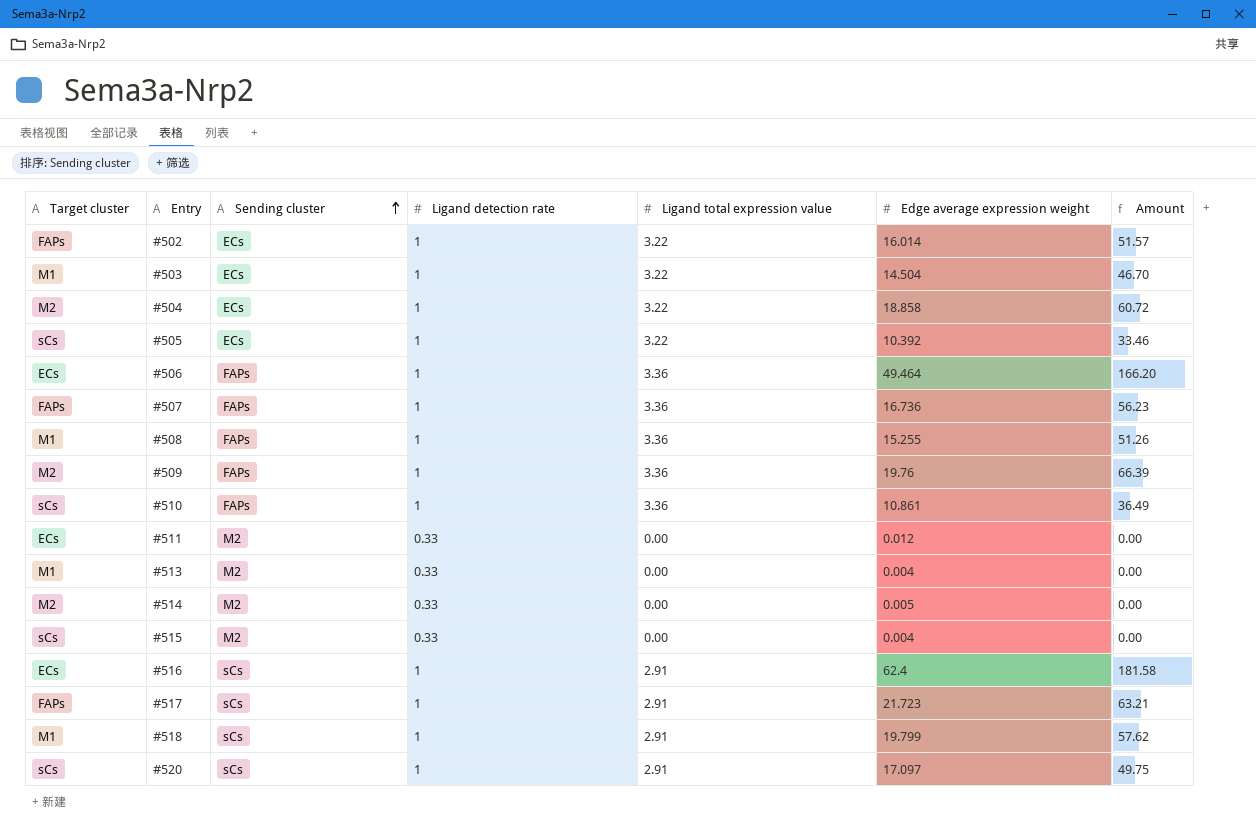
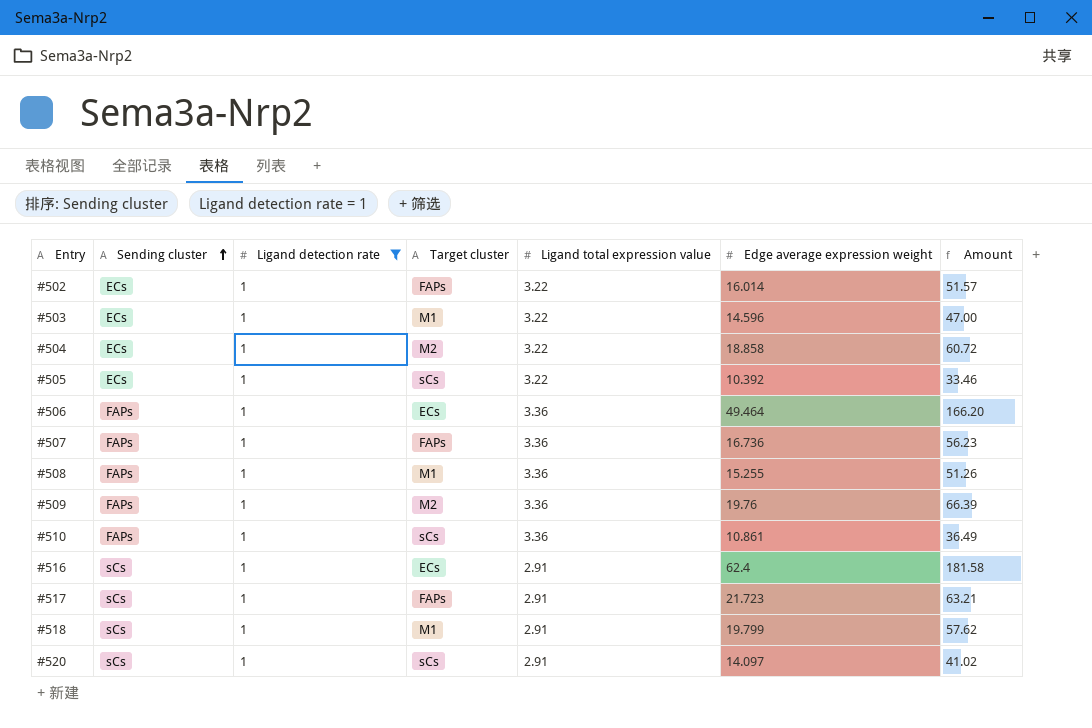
filter: none -> Ligand detection rate = 1
column Target cluster | position: 1 -> 4
#503 | Edge average expression weight: 14.504 -> 14.596
#503 | Amount: 46.70 -> 47.00
#520 | Edge average expression weight: 17.097 -> 14.097
#520 | Amount: 49.75 -> 41.02

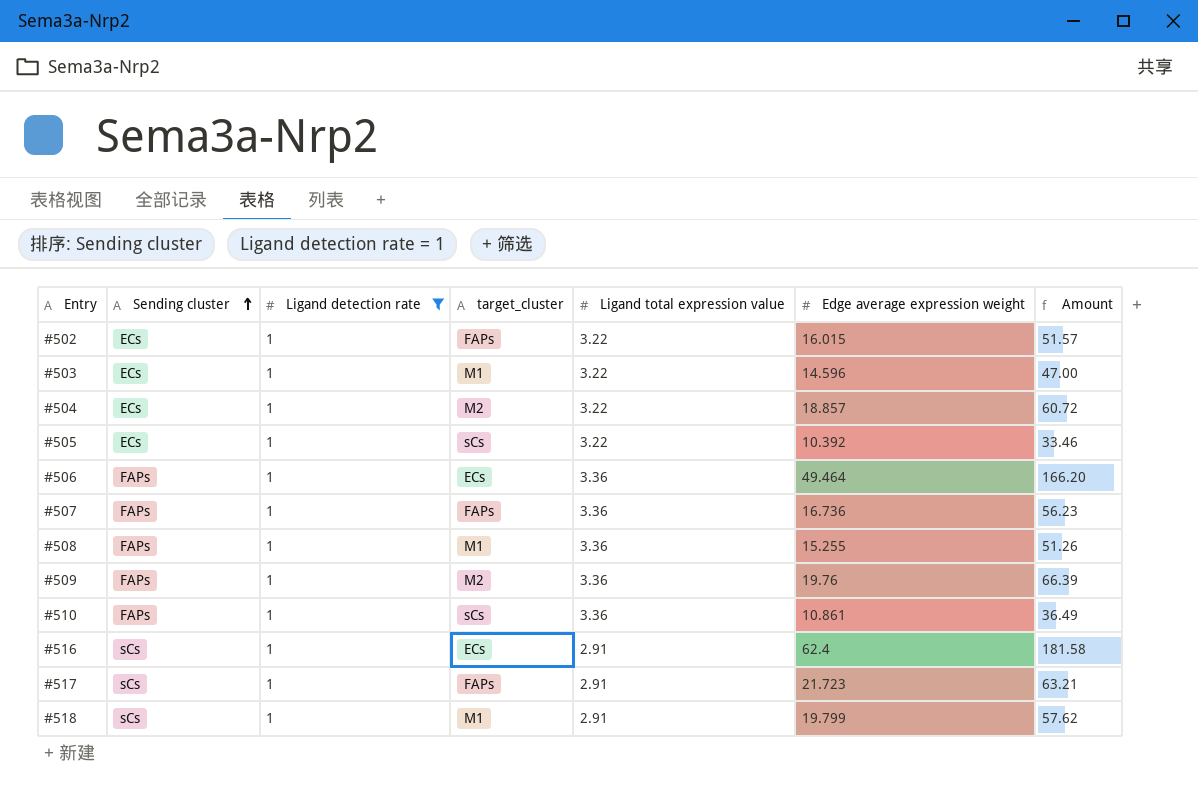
column name: Target cluster -> target_cluster
row #520: sCs | 1 | sCs | 2.91 | 14.097 | 41.02 -> none
#502 | Edge average expression weight: 16.014 -> 16.015
#504 | Edge average expression weight: 18.858 -> 18.857

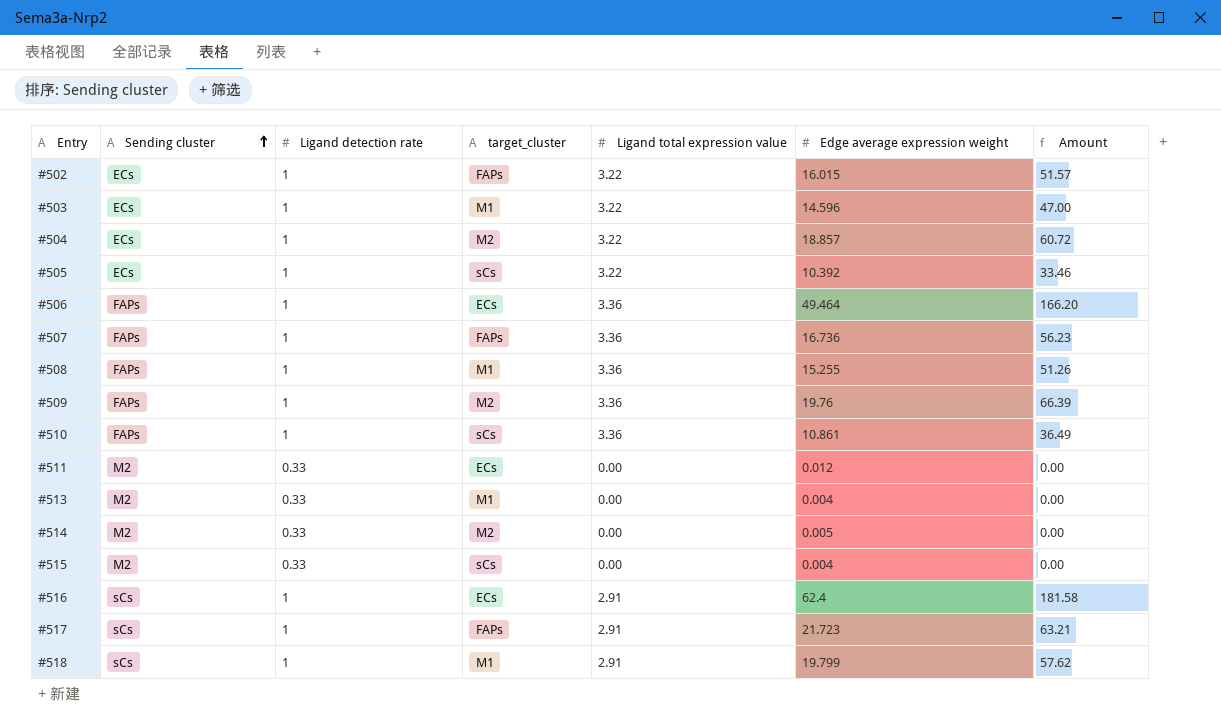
filter: Ligand detection rate = 1 -> none

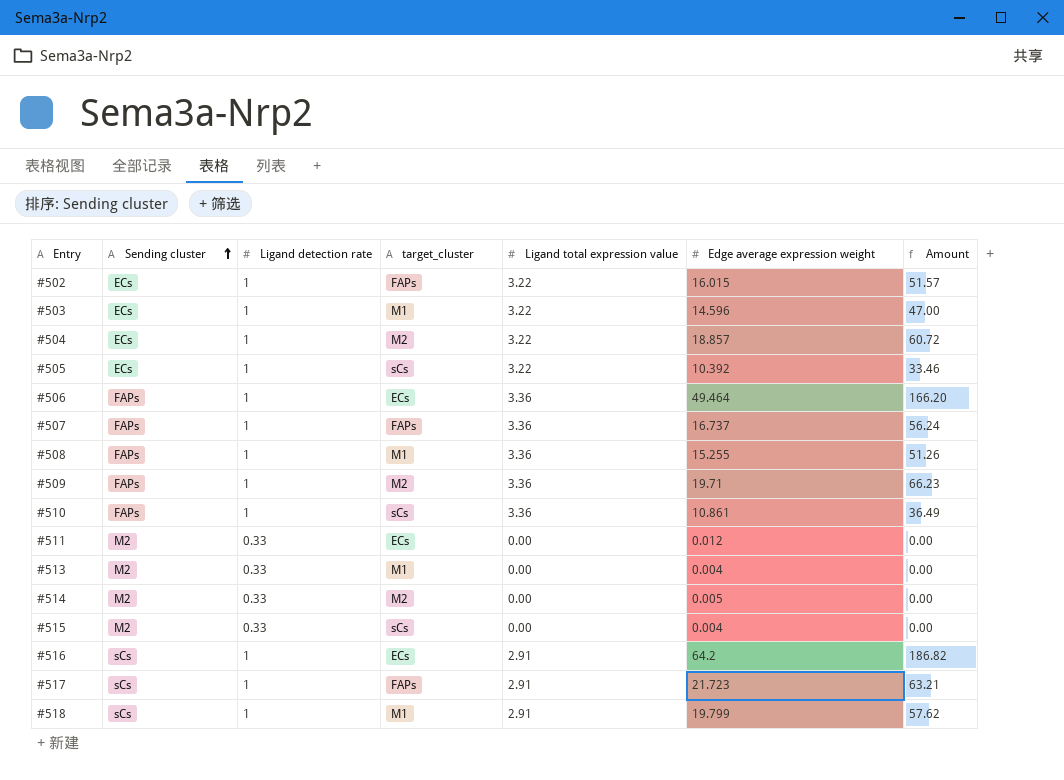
#507 | Edge average expression weight: 16.736 -> 16.737
#507 | Amount: 56.23 -> 56.24
#509 | Edge average expression weight: 19.76 -> 19.71
#509 | Amount: 66.39 -> 66.23
#516 | Edge average expression weight: 62.4 -> 64.2
#516 | Amount: 181.58 -> 186.82

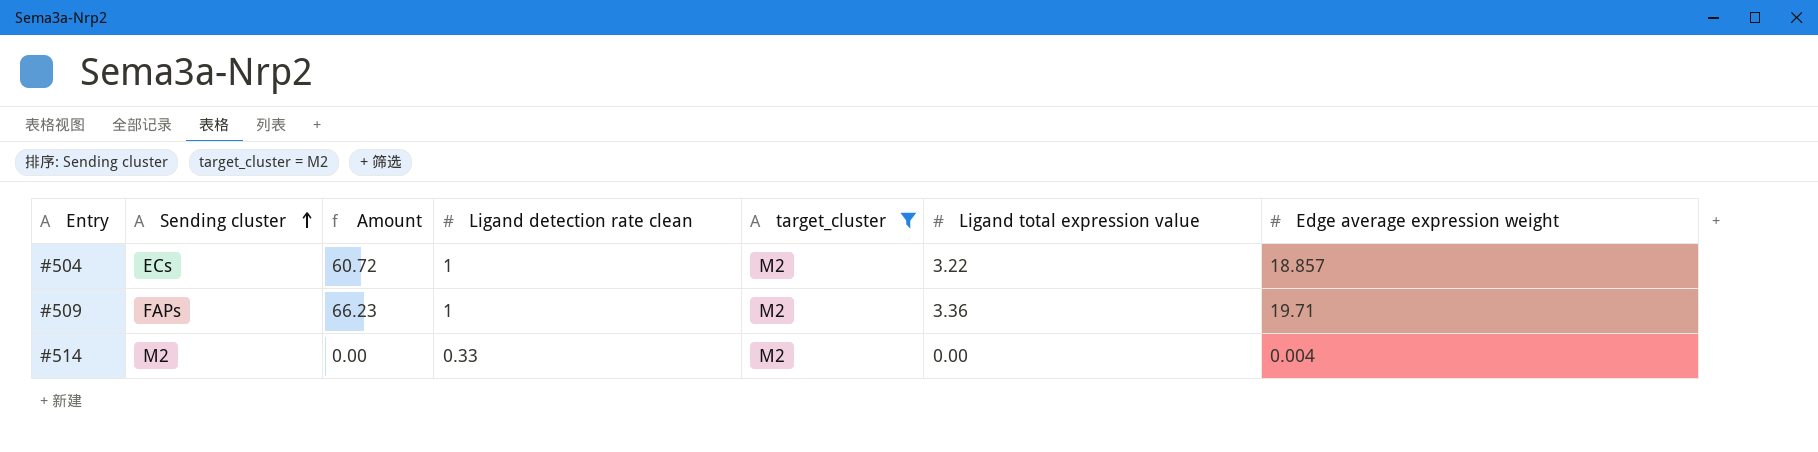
filter: none -> target_cluster = M2
column Amount | position: 7 -> 3
column name: Ligand detection rate -> Ligand detection rate clean
#514 | Edge average expression weight: 0.005 -> 0.004

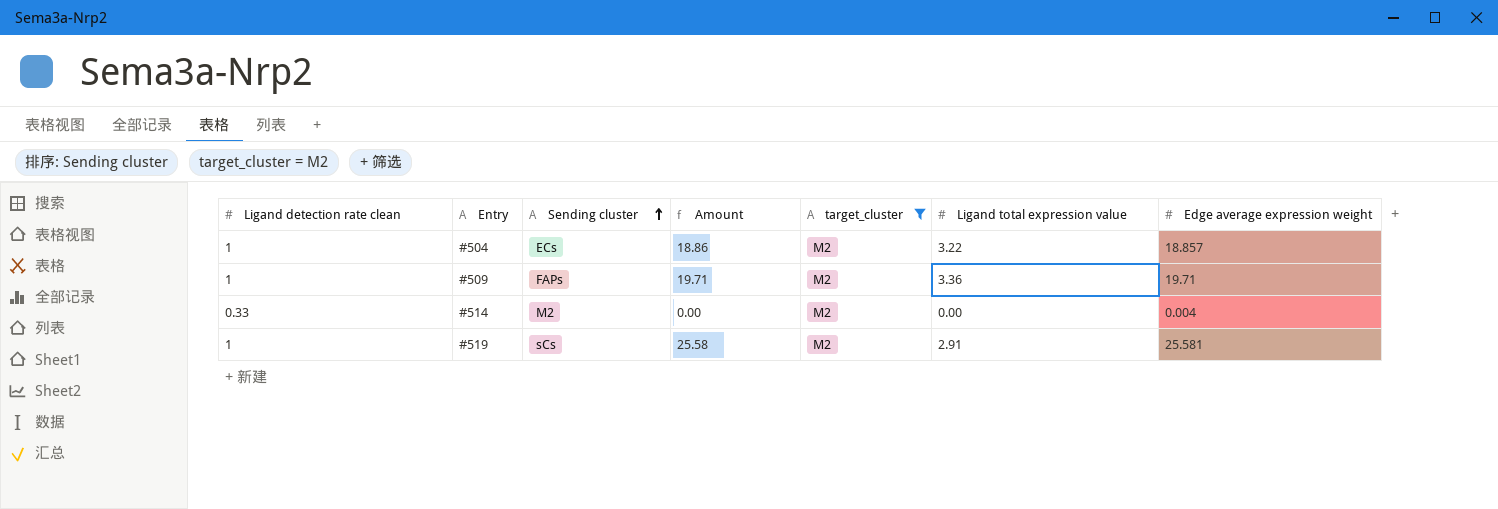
column Ligand detection rate clean | position: 4 -> 1
column Amount | formula: [Ligand total expression value] * [Edge average expression weight] -> [Ligand detection rate clean] * [Edge average expression weight]
row #519: none -> 1 | sCs | 25.58 | M2 | 2.91 | 25.581

